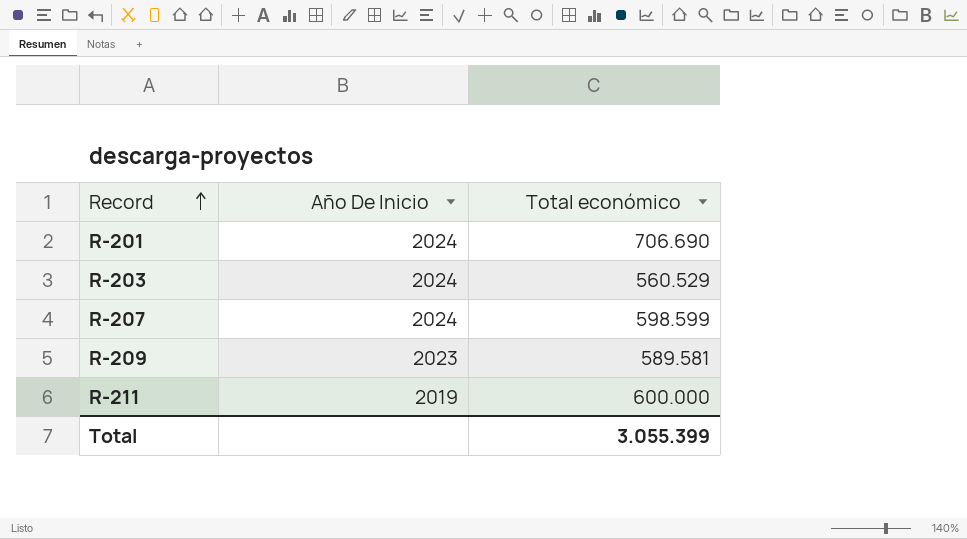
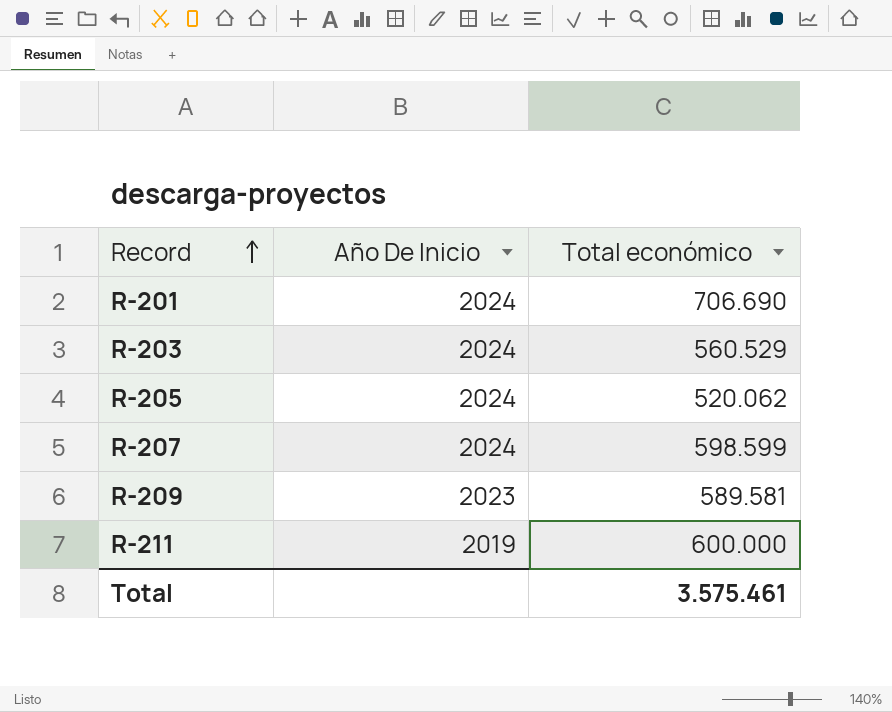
row R-205: none -> 2024 | 520.062
Total | Total económico: 3.055.399 -> 3.575.461

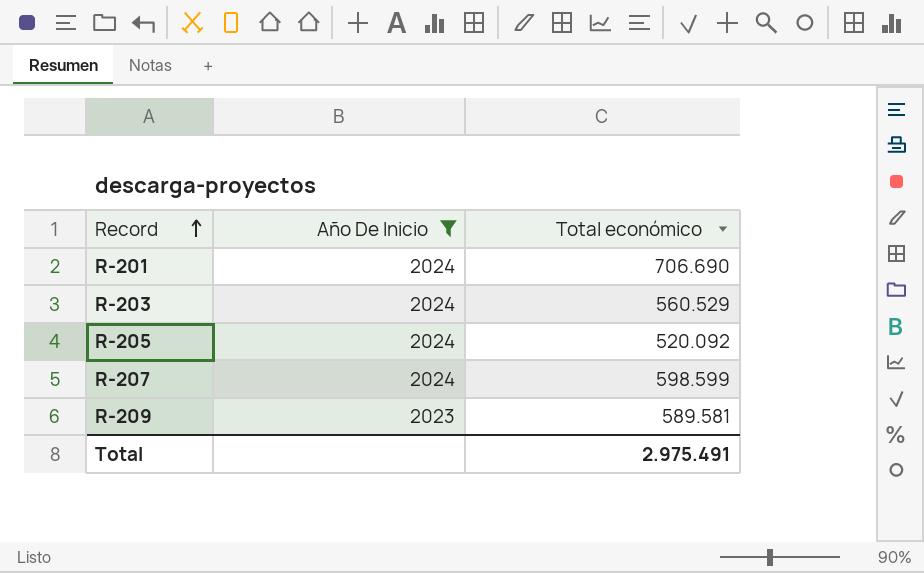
filter: none -> Año De Inicio != 2019
R-205 | Total económico: 520.062 -> 520.092
Total | Total económico: 3.575.461 -> 2.975.491

